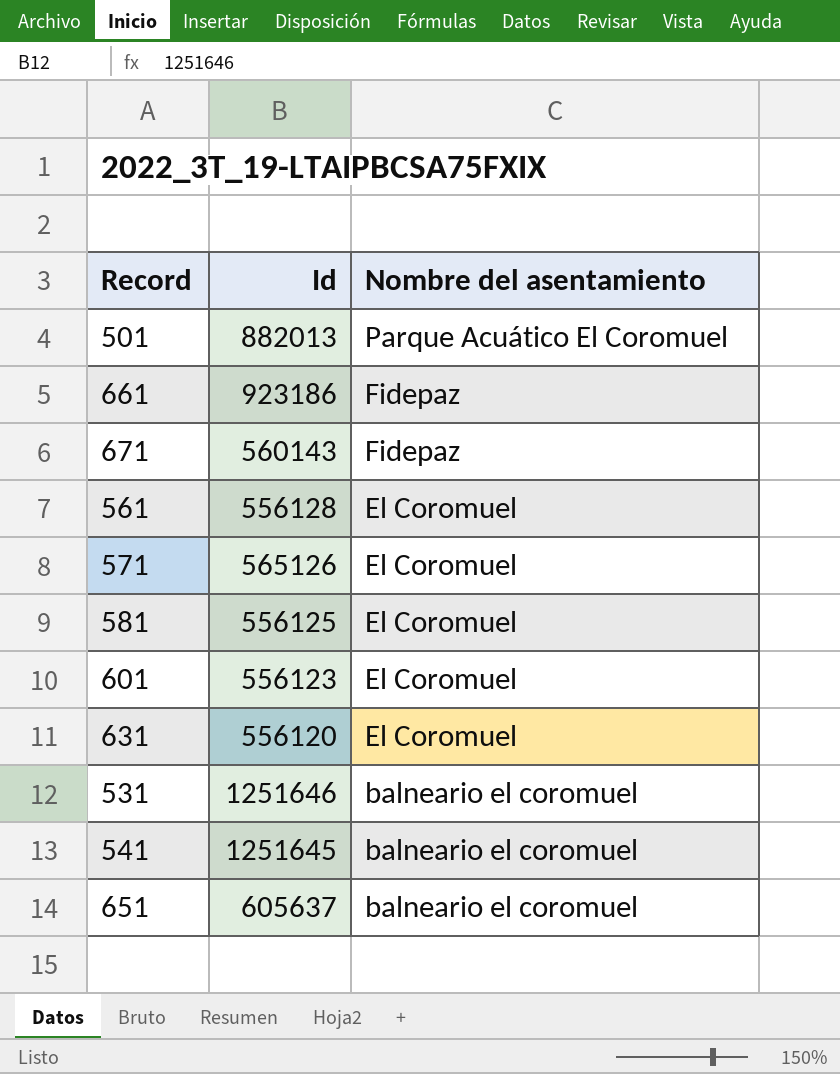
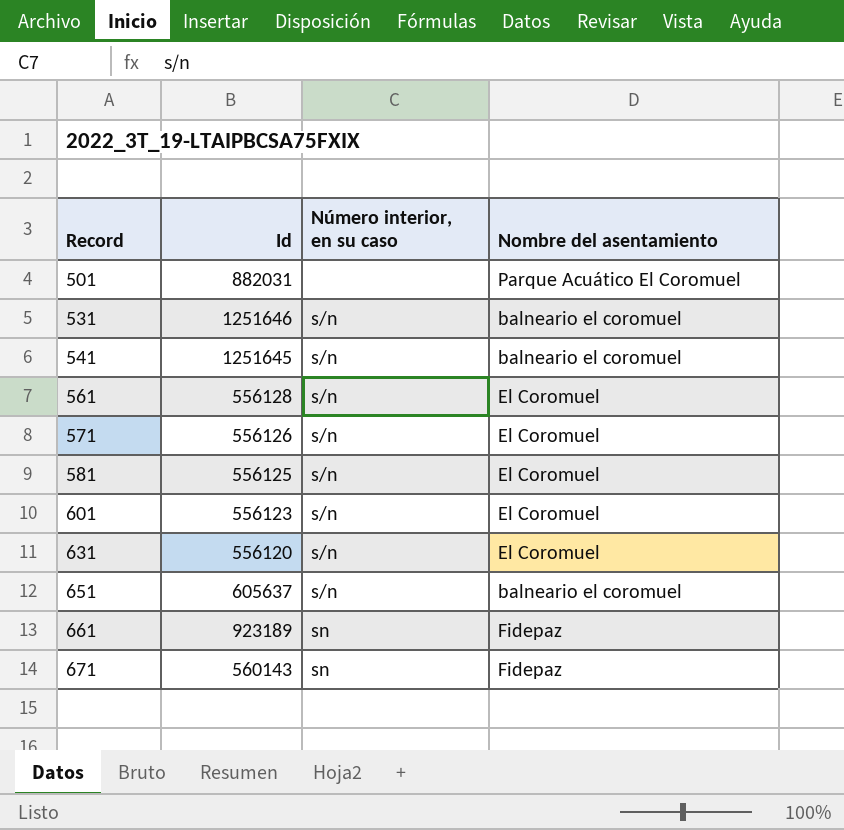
row order: Nombre del asentamiento descending -> Record ascending
column Número interior, en su caso | position: none -> 3
501 | Id: 882013 -> 882031
571 | Id: 565126 -> 556126
661 | Id: 923186 -> 923189

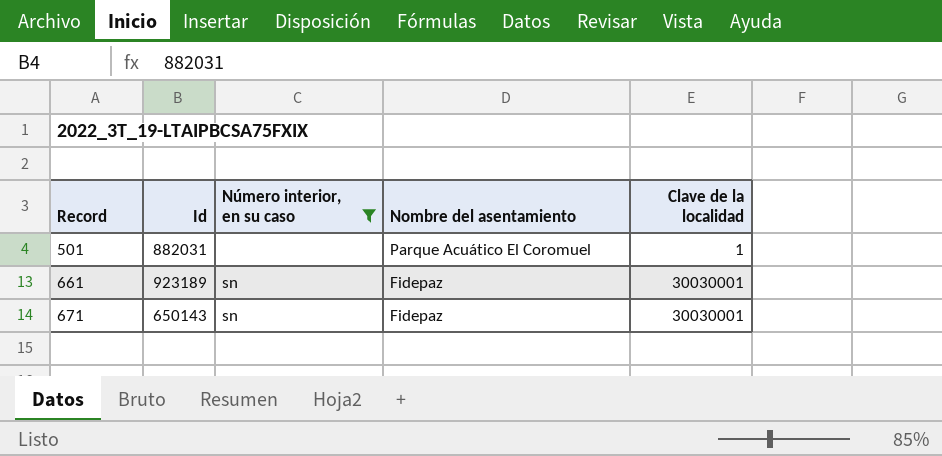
filter: none -> Número interior, en su caso != s/n
column Clave de la localidad | position: none -> 5
671 | Id: 560143 -> 650143

